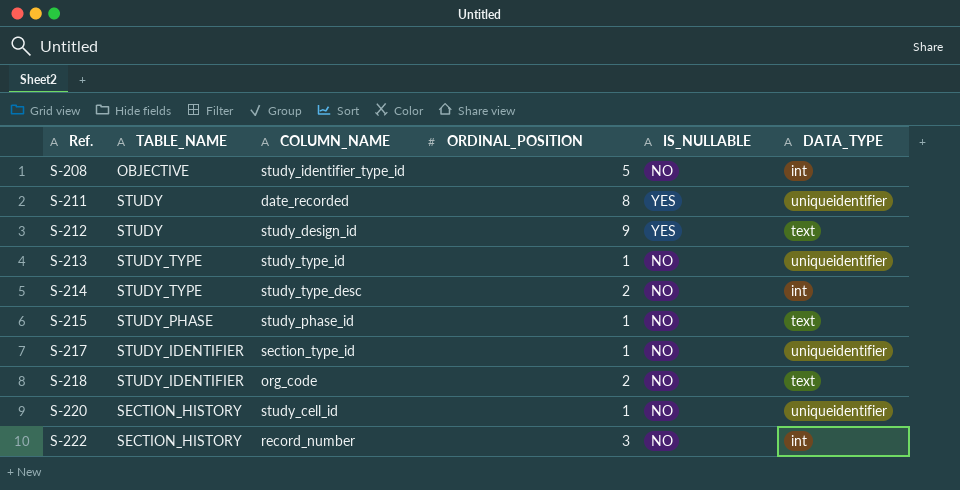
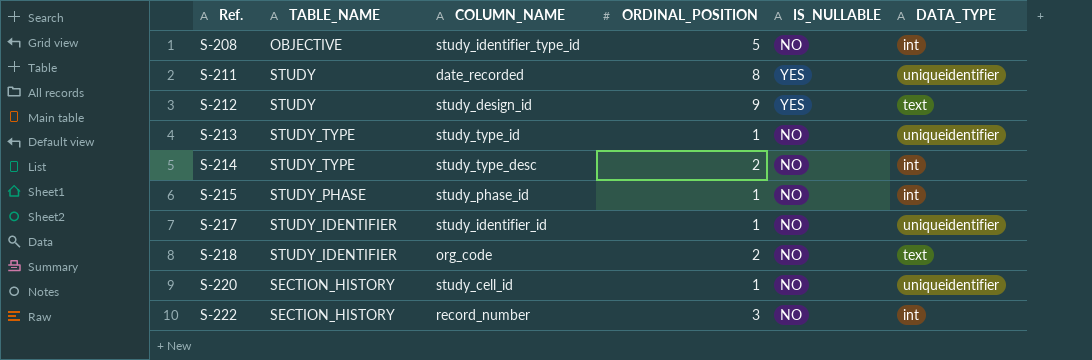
S-215 | DATA_TYPE: text -> int
S-217 | COLUMN_NAME: section_type_id -> study_identifier_id

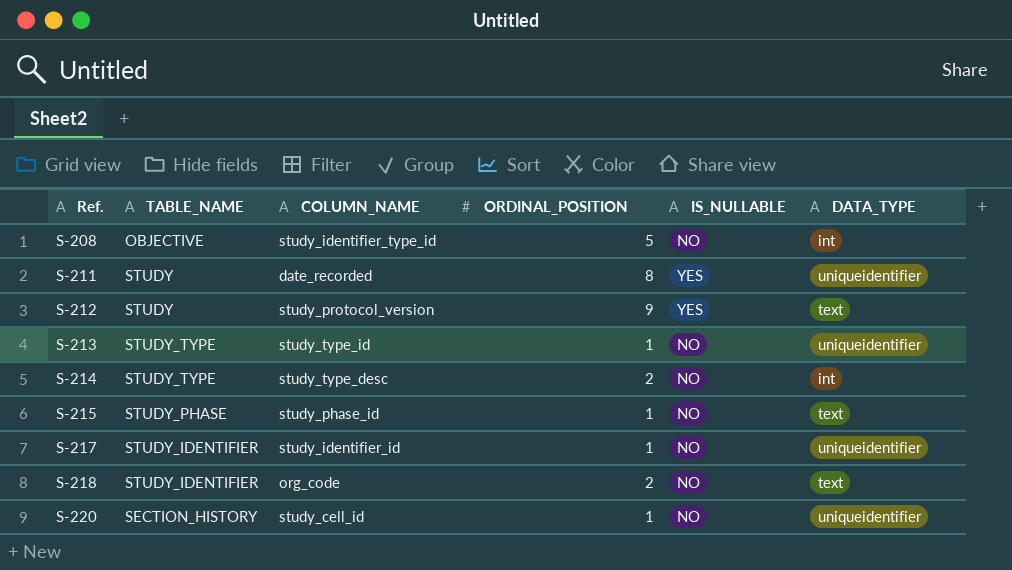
row S-222: SECTION_HISTORY | record_number | 3 | NO | int -> none
S-212 | COLUMN_NAME: study_design_id -> study_protocol_version
S-215 | DATA_TYPE: int -> text

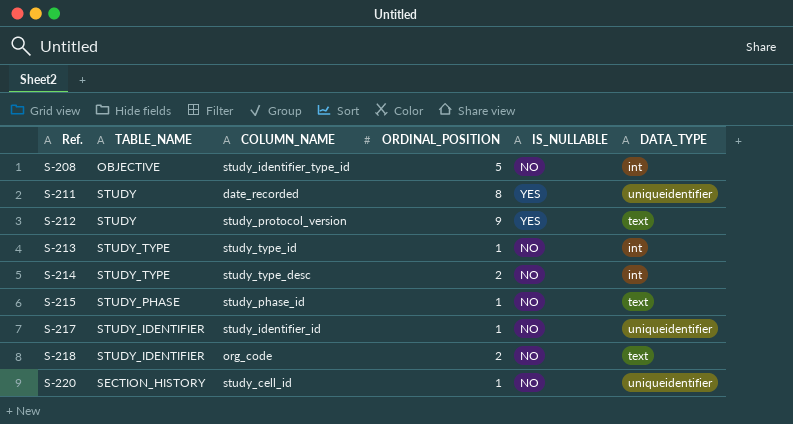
S-213 | DATA_TYPE: uniqueidentifier -> int

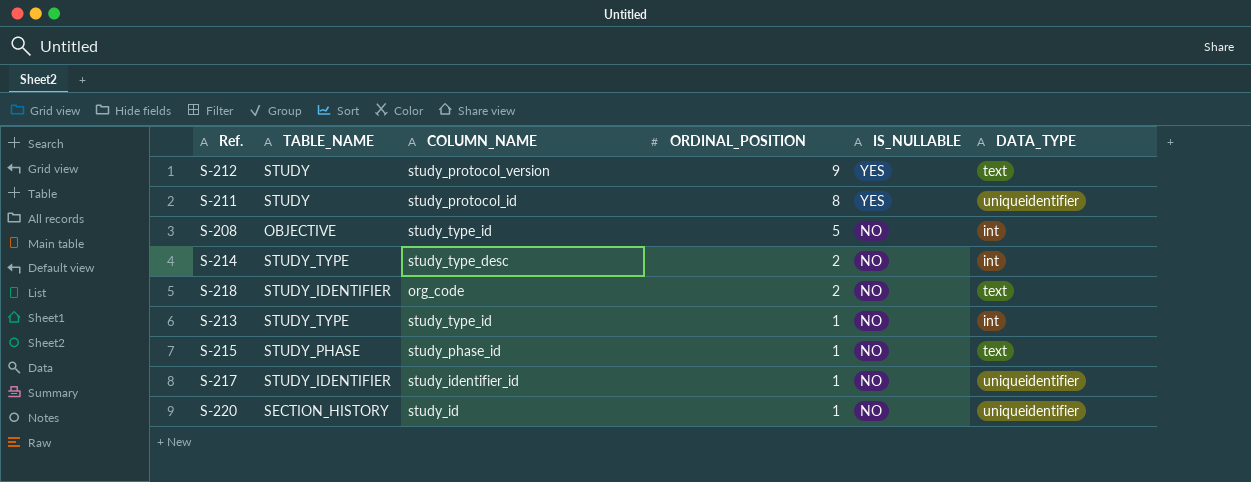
row order: Ref. ascending -> ORDINAL_POSITION descending
S-211 | COLUMN_NAME: date_recorded -> study_protocol_id
S-208 | COLUMN_NAME: study_identifier_type_id -> study_type_id
S-220 | COLUMN_NAME: study_cell_id -> study_id

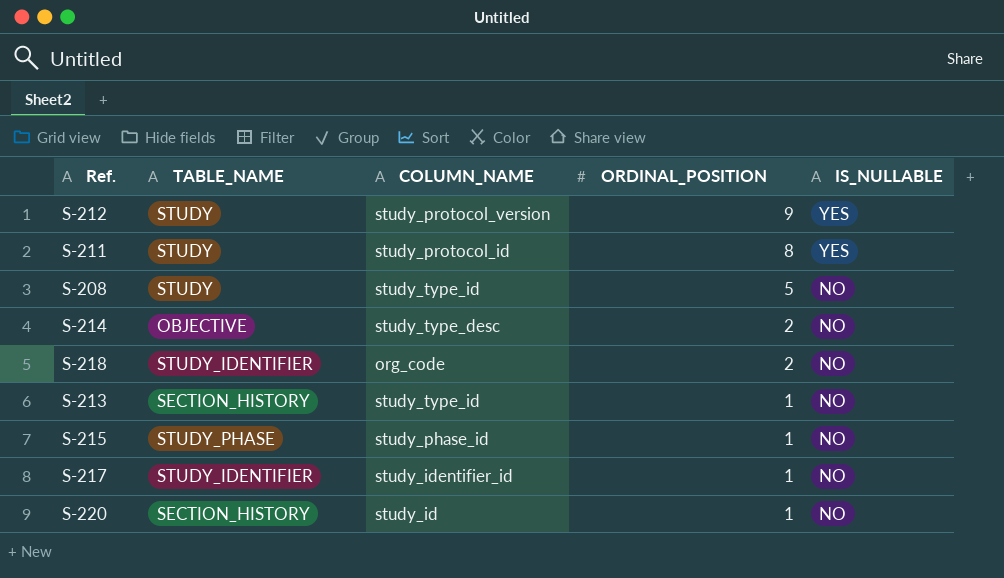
column DATA_TYPE | position: 6 -> none
S-208 | TABLE_NAME: OBJECTIVE -> STUDY
S-214 | TABLE_NAME: STUDY_TYPE -> OBJECTIVE
S-213 | TABLE_NAME: STUDY_TYPE -> SECTION_HISTORY

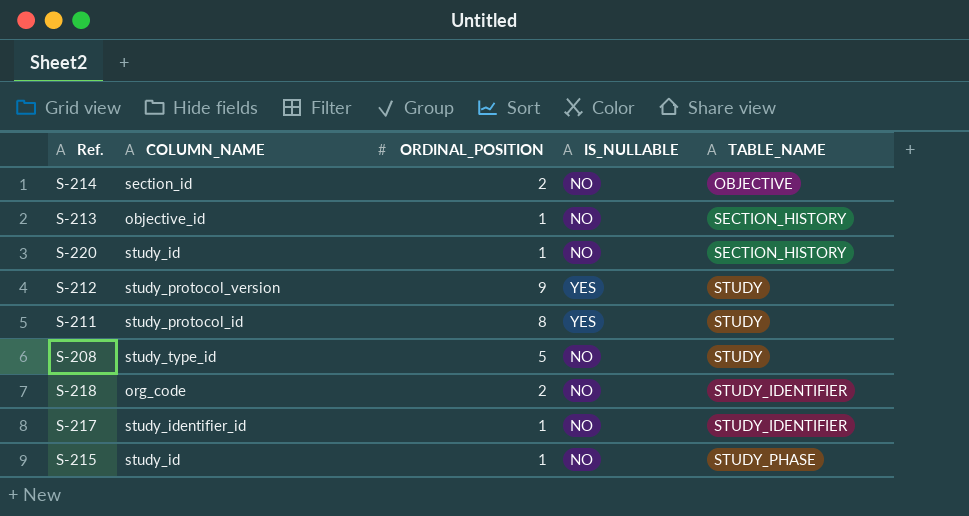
row order: ORDINAL_POSITION descending -> TABLE_NAME ascending
column TABLE_NAME | position: 2 -> 5
S-214 | COLUMN_NAME: study_type_desc -> section_id
S-213 | COLUMN_NAME: study_type_id -> objective_id
S-215 | COLUMN_NAME: study_phase_id -> study_id

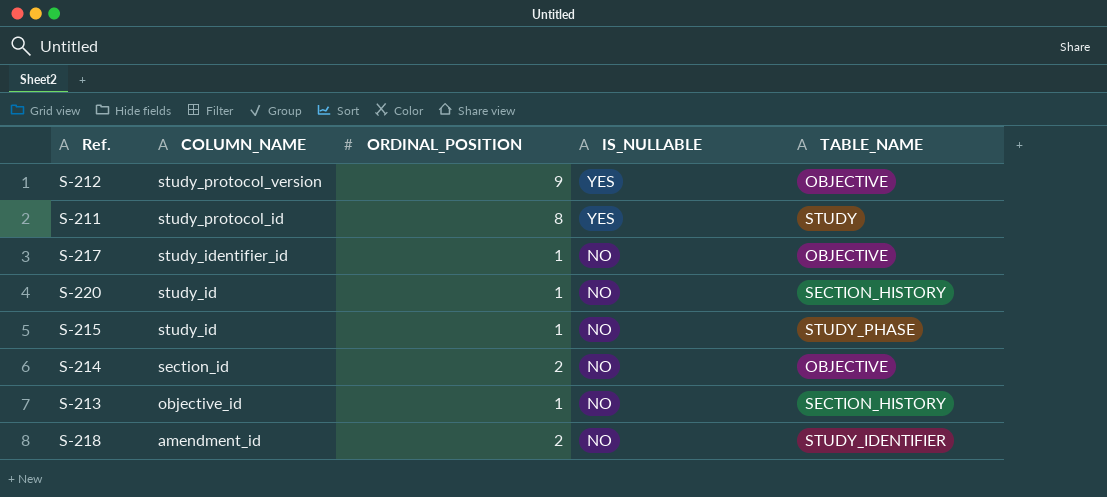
row order: TABLE_NAME ascending -> COLUMN_NAME descending
row S-208: study_type_id | 5 | NO | STUDY -> none
S-212 | TABLE_NAME: STUDY -> OBJECTIVE
S-217 | TABLE_NAME: STUDY_IDENTIFIER -> OBJECTIVE
S-218 | COLUMN_NAME: org_code -> amendment_id

